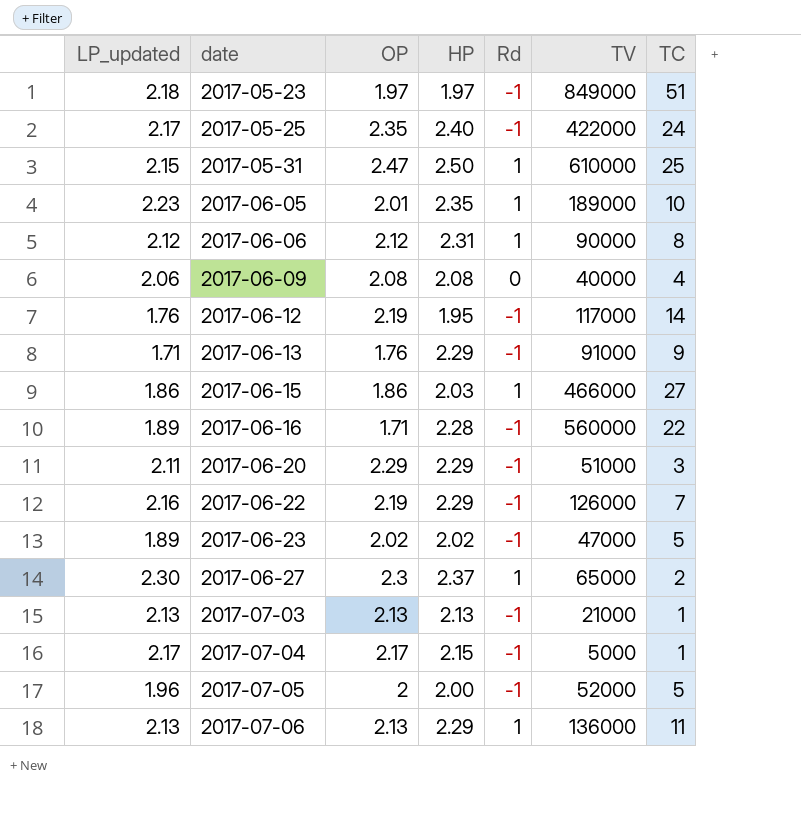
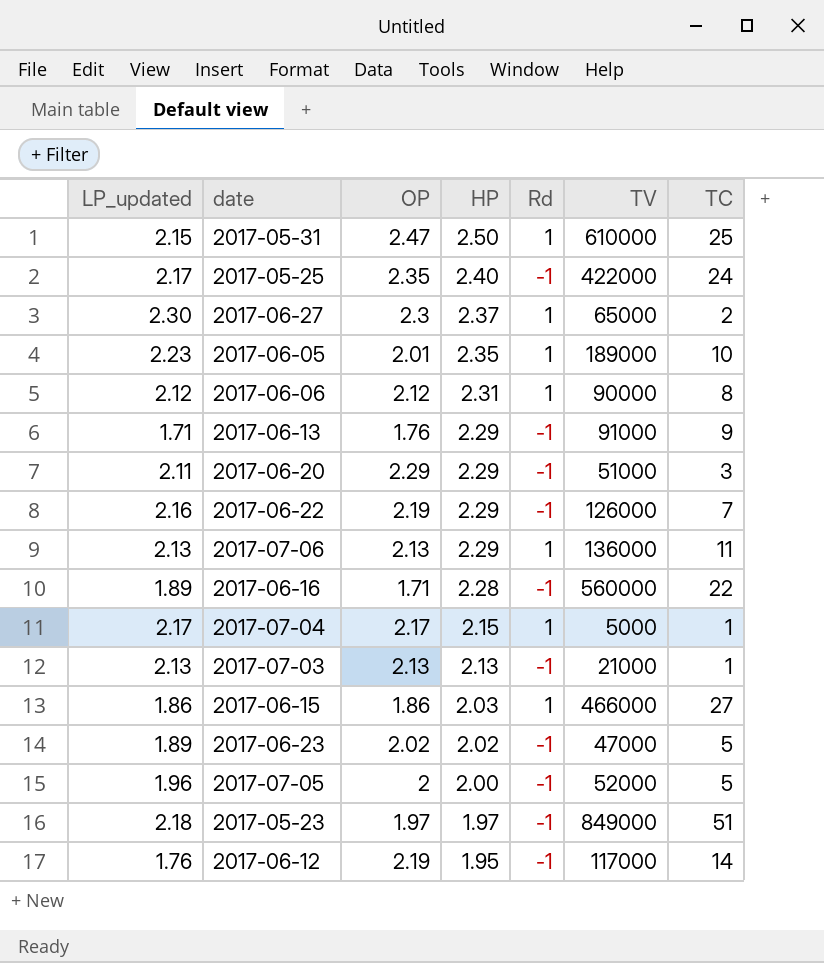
row order: date ascending -> HP descending
row 2017-06-09: 2.06 | 2.08 | 2.08 | 0 | 40000 | 4 -> none
2017-07-04 | Rd: -1 -> 1

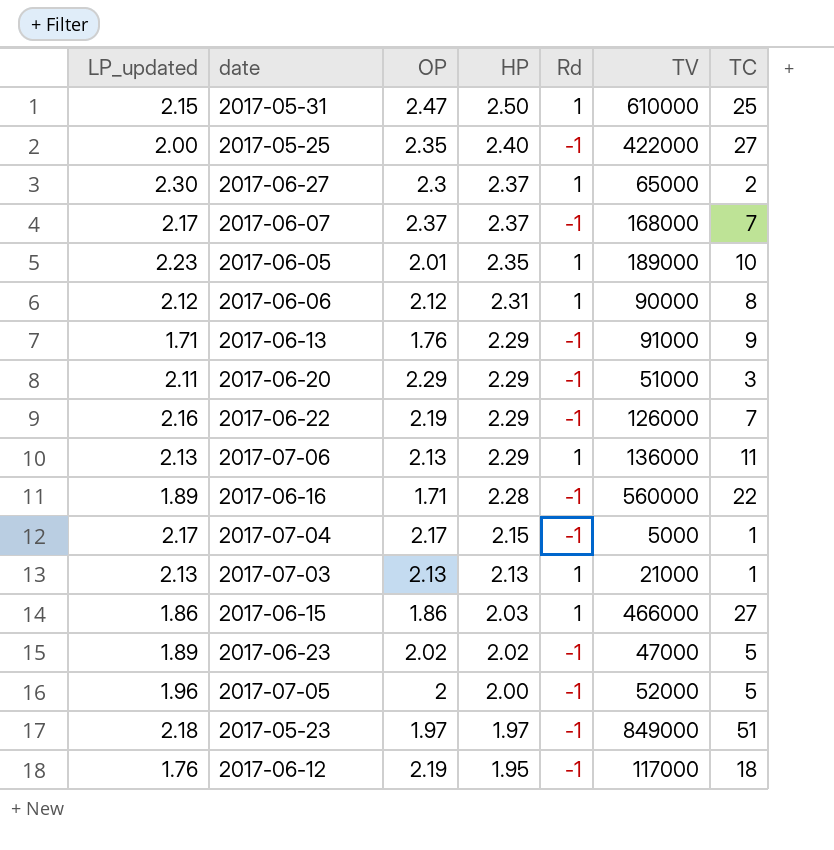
2017-05-25 | LP_updated: 2.17 -> 2.00
2017-05-25 | TC: 24 -> 27
row 2017-06-07: none -> 2.17 | 2.37 | 2.37 | -1 | 168000 | 7
2017-07-04 | Rd: 1 -> -1
2017-07-03 | Rd: -1 -> 1
2017-06-12 | TC: 14 -> 18

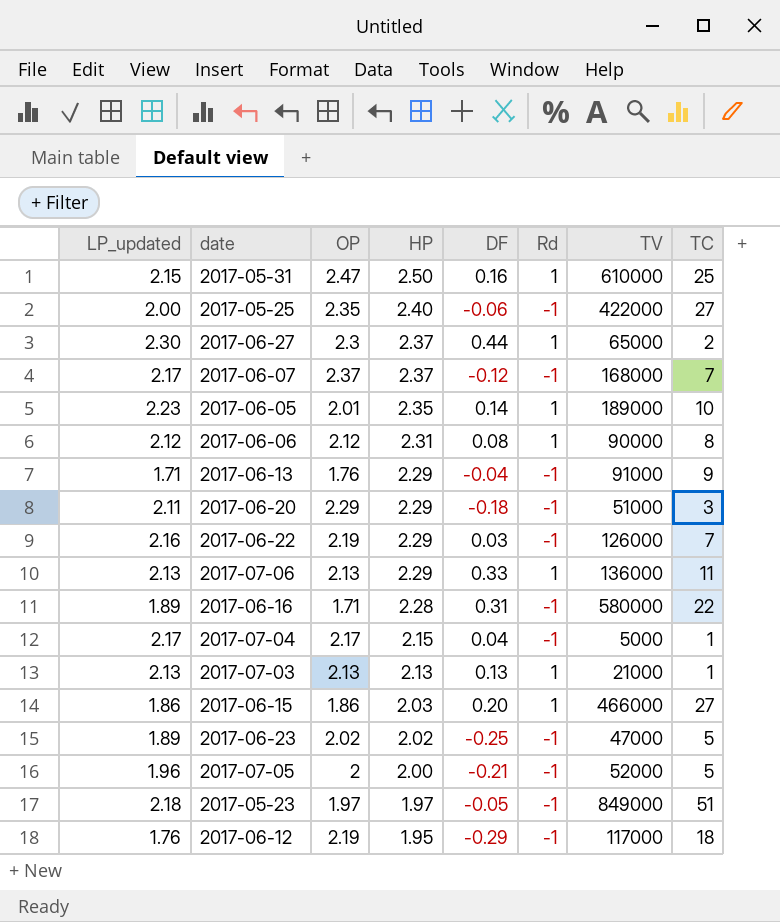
column DF | position: none -> 5
2017-06-16 | TV: 560000 -> 580000

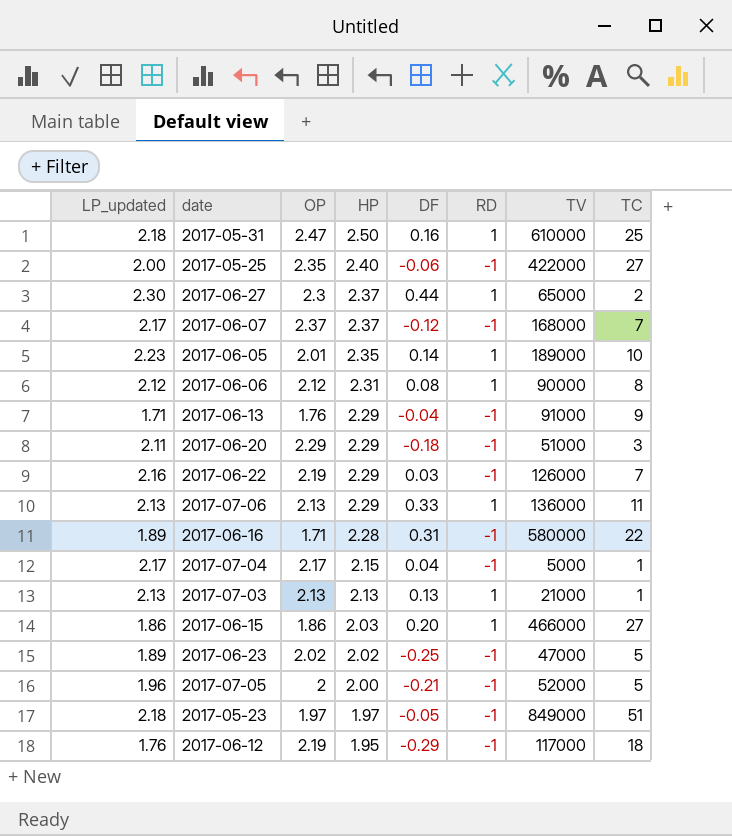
column name: Rd -> RD
2017-05-31 | LP_updated: 2.15 -> 2.18

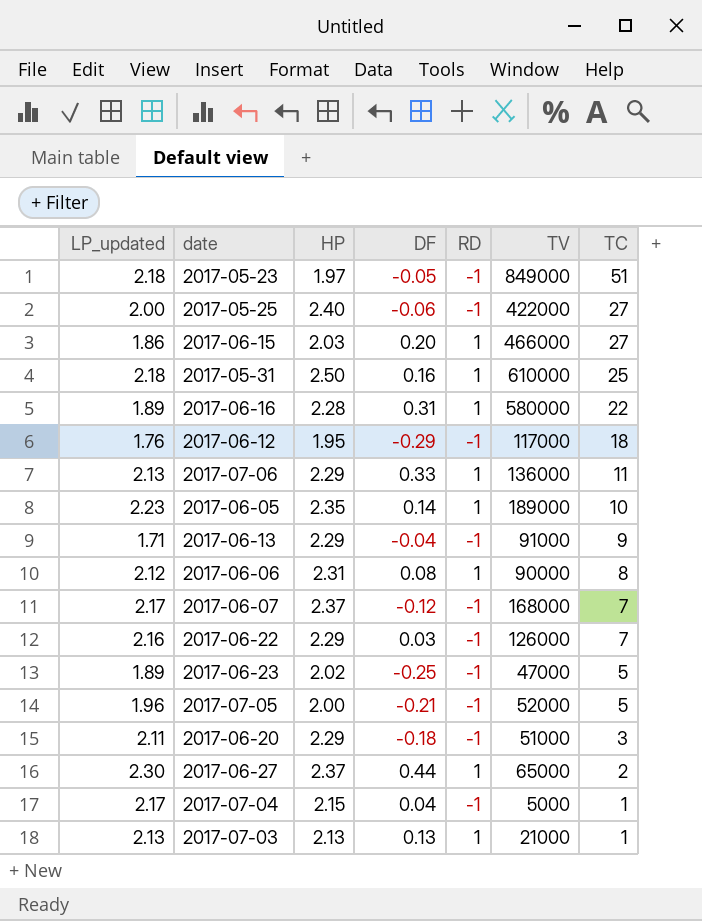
row order: HP descending -> TC descending
column OP | position: 3 -> none
2017-06-16 | RD: -1 -> 1

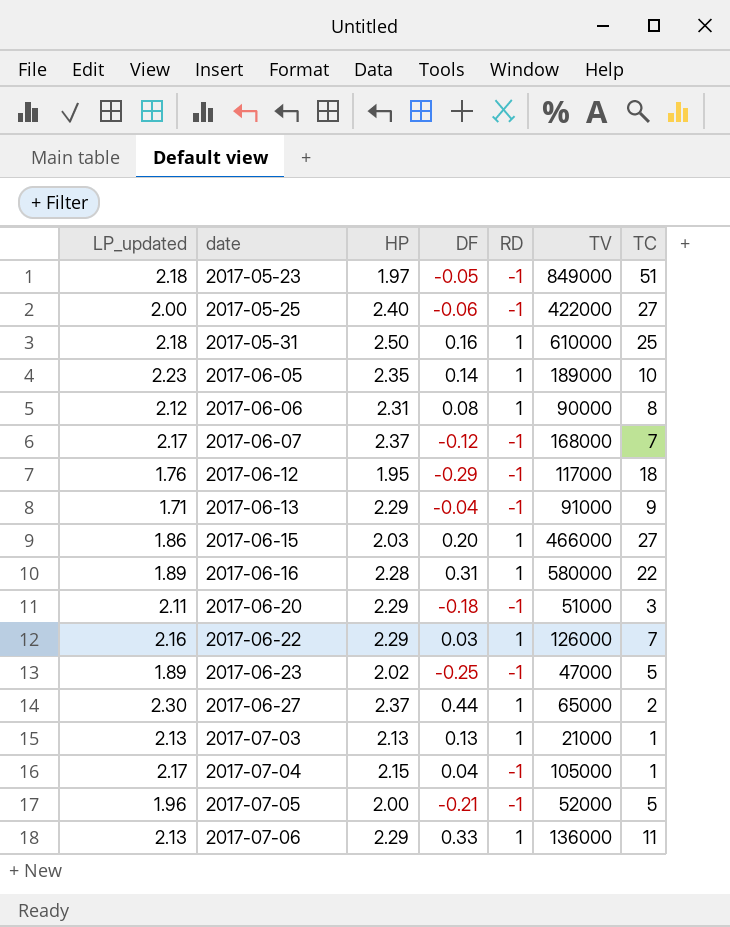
row order: TC descending -> date ascending
2017-06-22 | RD: -1 -> 1
2017-07-04 | TV: 5000 -> 105000

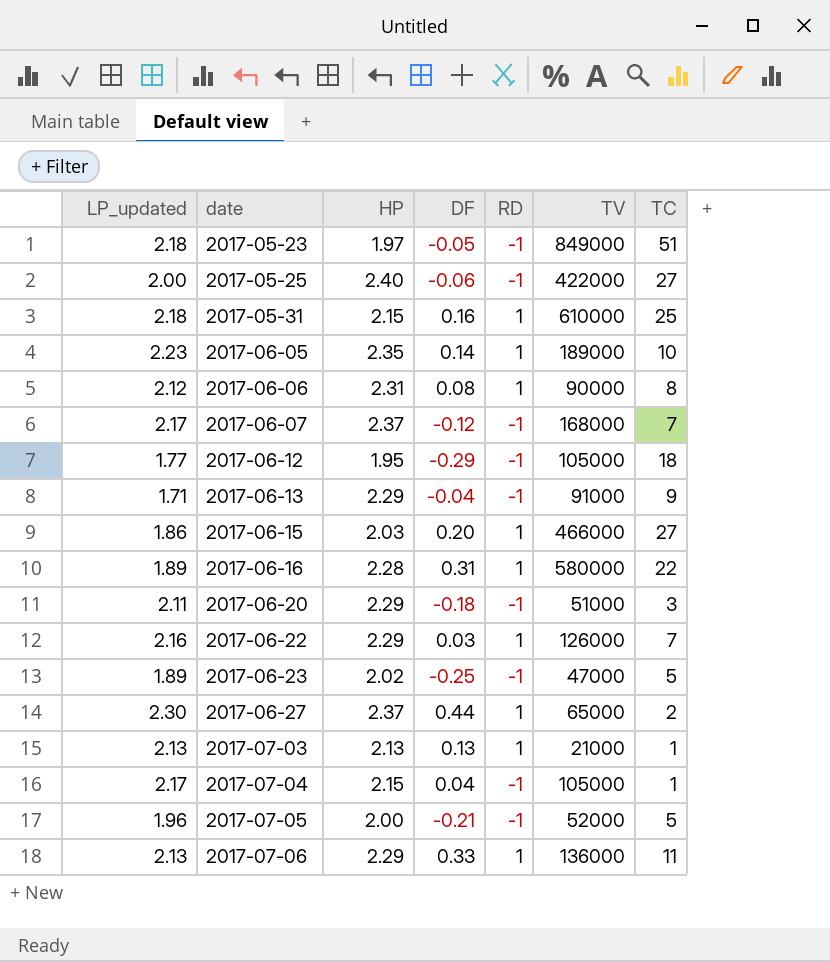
2017-05-31 | HP: 2.50 -> 2.15
2017-06-12 | LP_updated: 1.76 -> 1.77
2017-06-12 | TV: 117000 -> 105000

